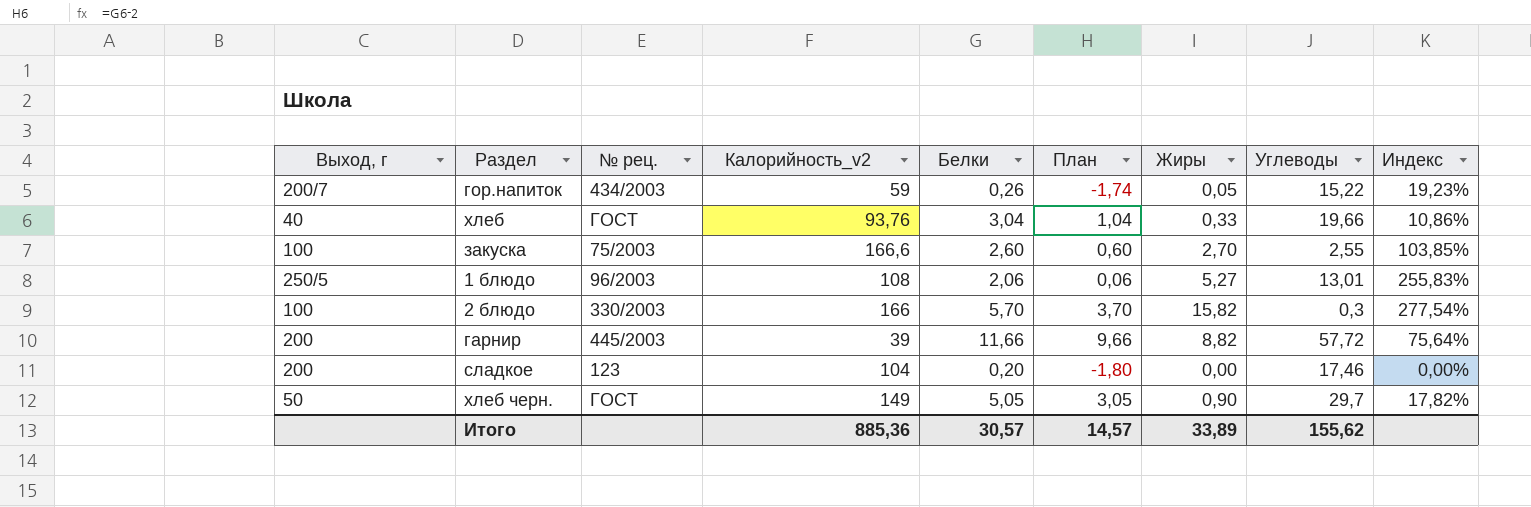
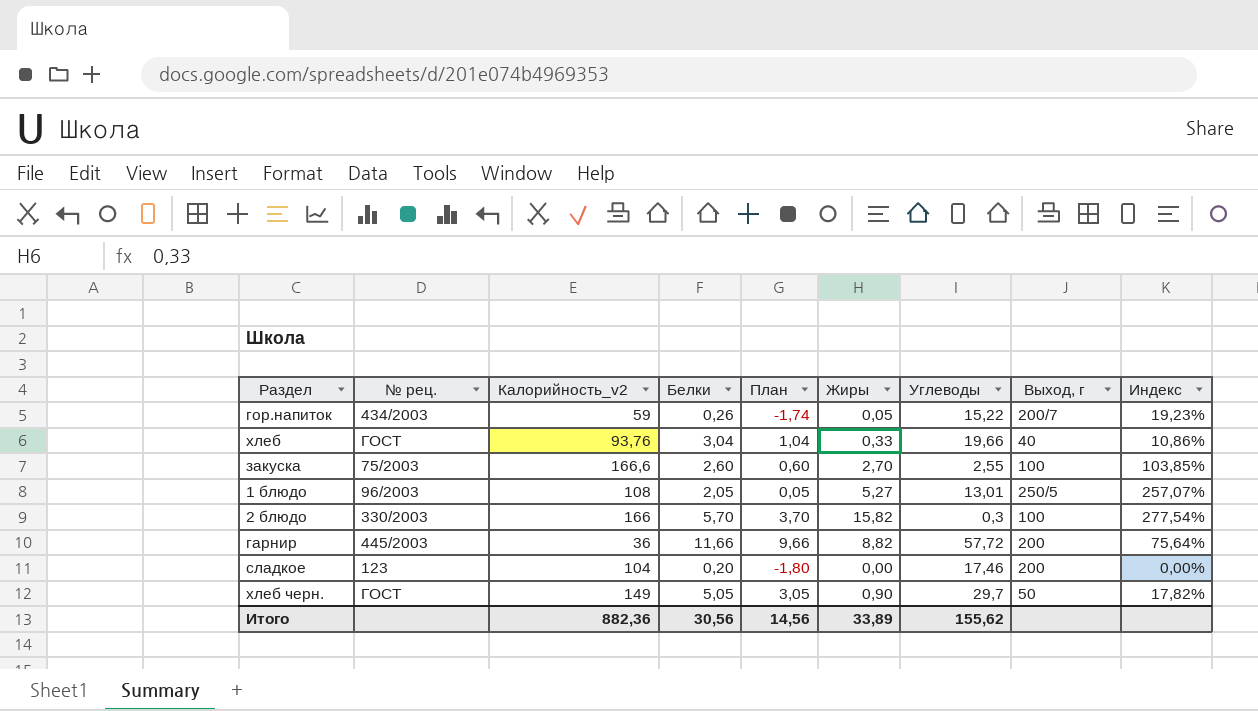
column Выход, г | position: 1 -> 8
1 блюдо | Белки: 2,06 -> 2,05
1 блюдо | План: 0,06 -> 0,05
1 блюдо | Индекс: 255,83% -> 257,07%
гарнир | Калорийность_v2: 39 -> 36
Итого | Калорийность_v2: 885,36 -> 882,36
Итого | Белки: 30,57 -> 30,56
Итого | План: 14,57 -> 14,56

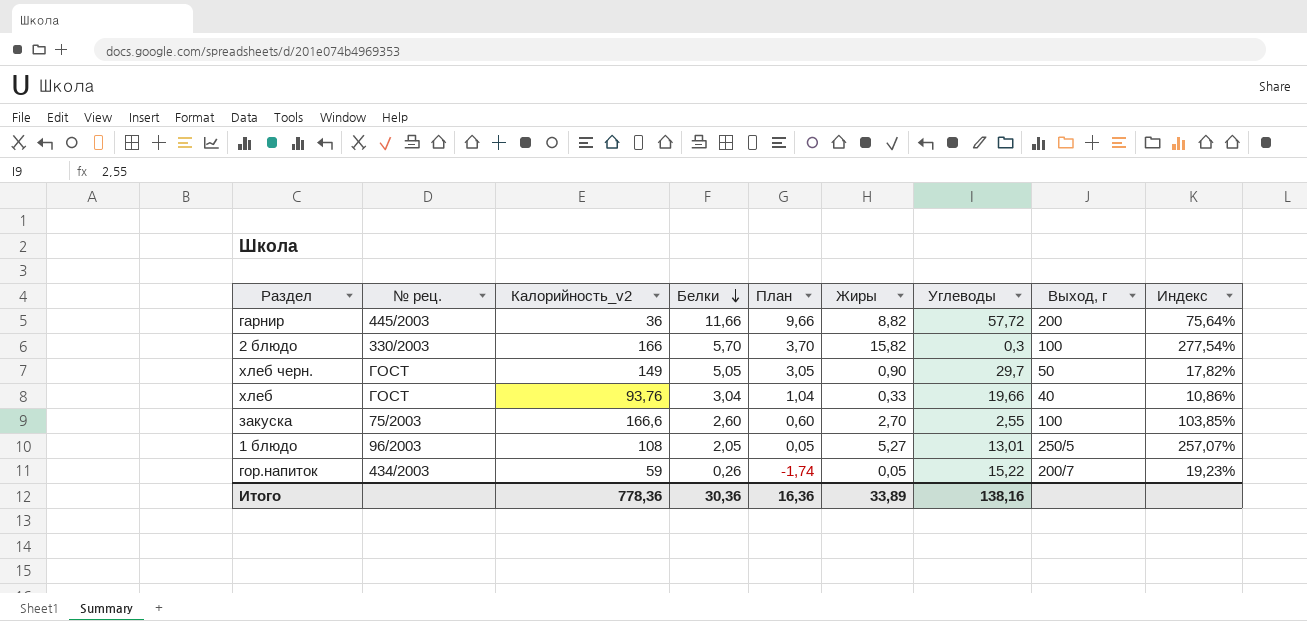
row order: none -> Белки descending
row сладкое: 123 | 104 | 0,20 | -1,80 | 0,00 | 17,46 | 200 | 0,00% -> none
Итого | Калорийность_v2: 882,36 -> 778,36
Итого | Белки: 30,56 -> 30,36
Итого | План: 14,56 -> 16,36
Итого | Углеводы: 155,62 -> 138,16

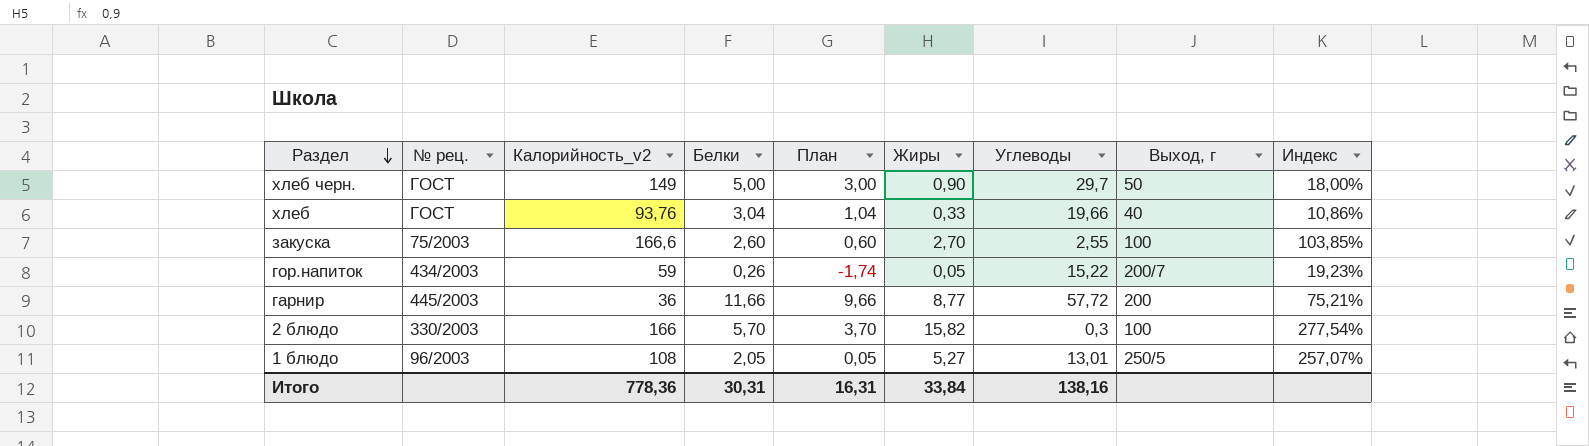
row order: Белки descending -> Раздел descending
хлеб черн. | Белки: 5,05 -> 5,00
хлеб черн. | План: 3,05 -> 3,00
хлеб черн. | Индекс: 17,82% -> 18,00%
гарнир | Жиры: 8,82 -> 8,77
гарнир | Индекс: 75,64% -> 75,21%
Итого | Белки: 30,36 -> 30,31
Итого | План: 16,36 -> 16,31
Итого | Жиры: 33,89 -> 33,84

